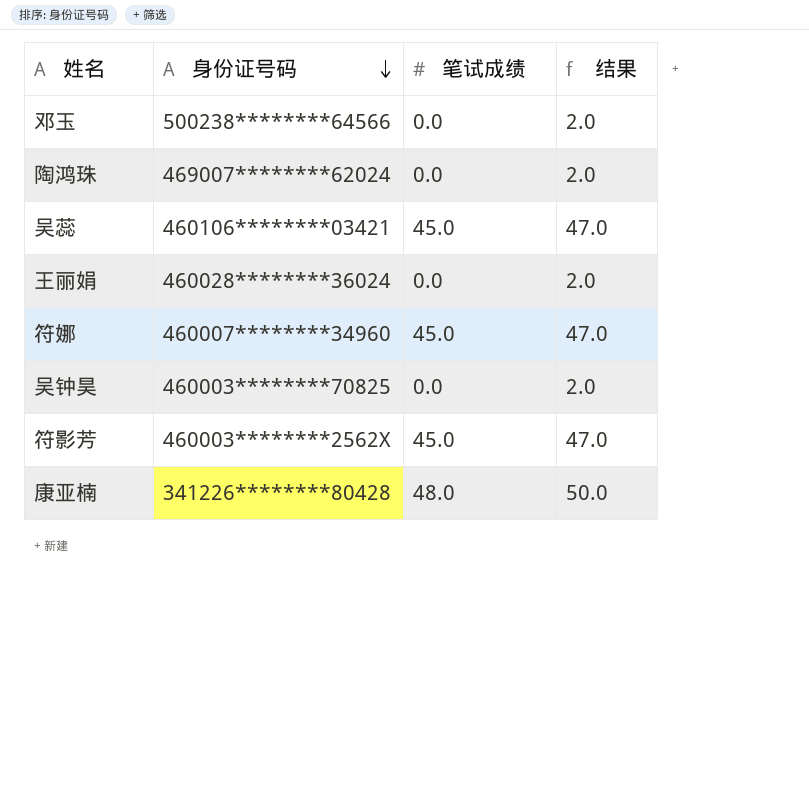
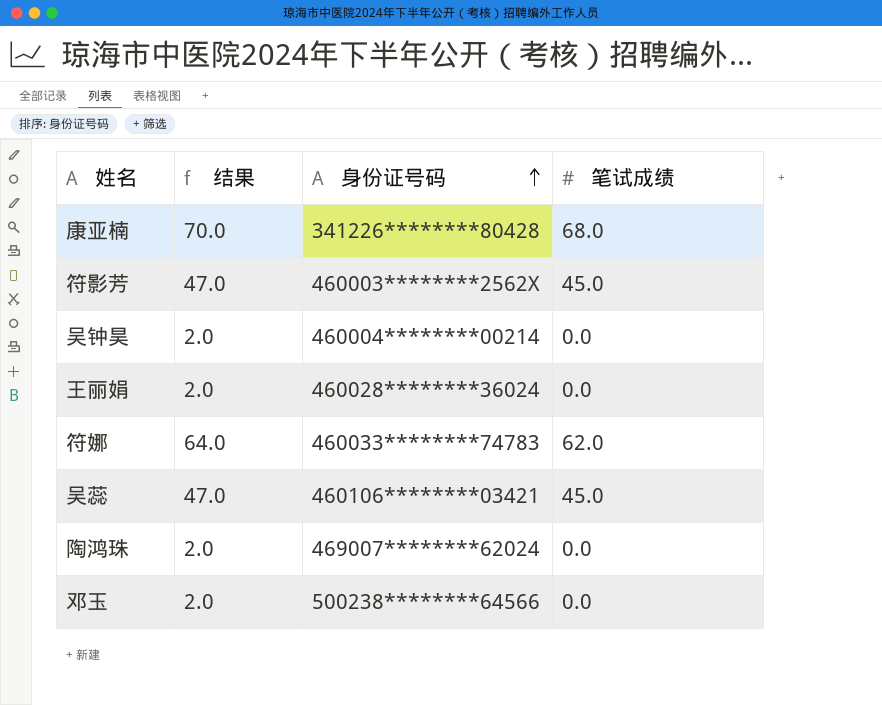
row order: 身份证号码 descending -> 身份证号码 ascending
column 结果 | position: 4 -> 2
康亚楠 | 结果: 50.0 -> 70.0
康亚楠 | 笔试成绩: 48.0 -> 68.0
吴钟昊 | 身份证号码: 460003********70825 -> 460004********00214
符娜 | 结果: 47.0 -> 64.0
符娜 | 身份证号码: 460007********34960 -> 460033********74783
符娜 | 笔试成绩: 45.0 -> 62.0

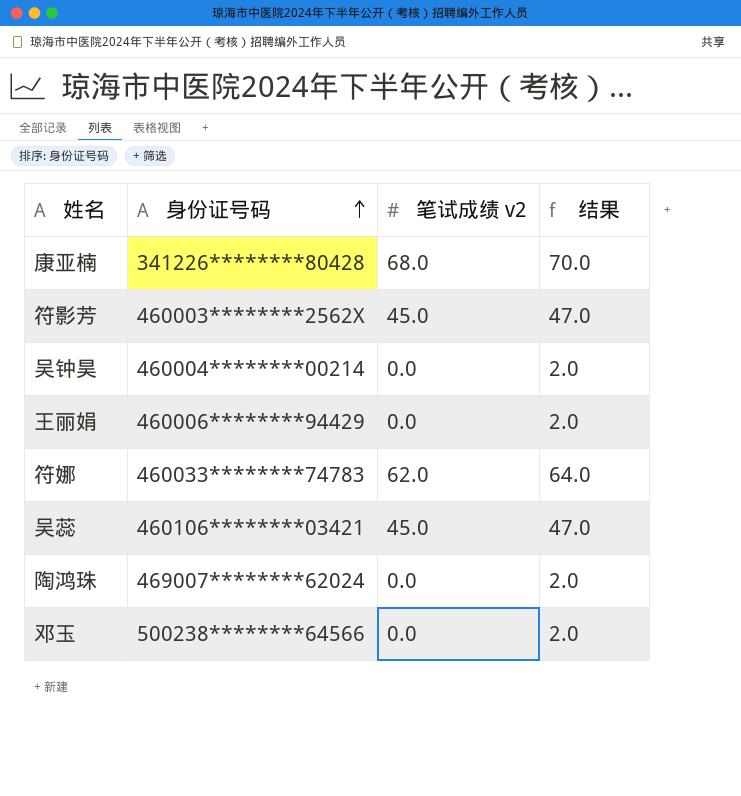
column name: 笔试成绩 -> 笔试成绩 v2
column 结果 | position: 2 -> 4
王丽娟 | 身份证号码: 460028********36024 -> 460006********94429

